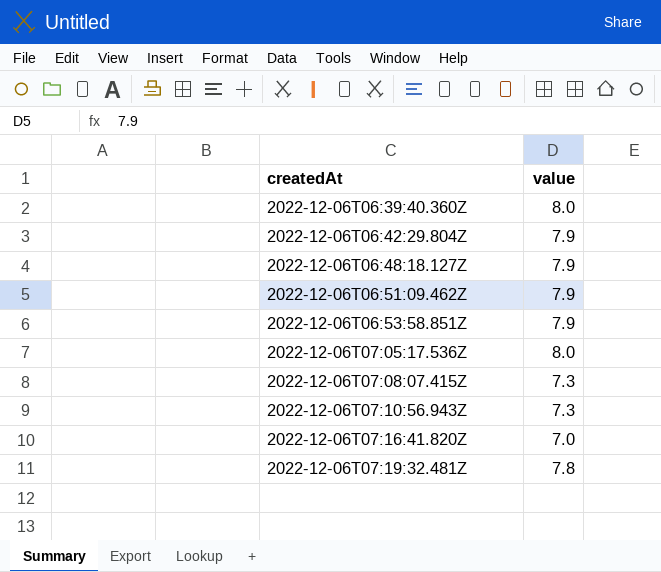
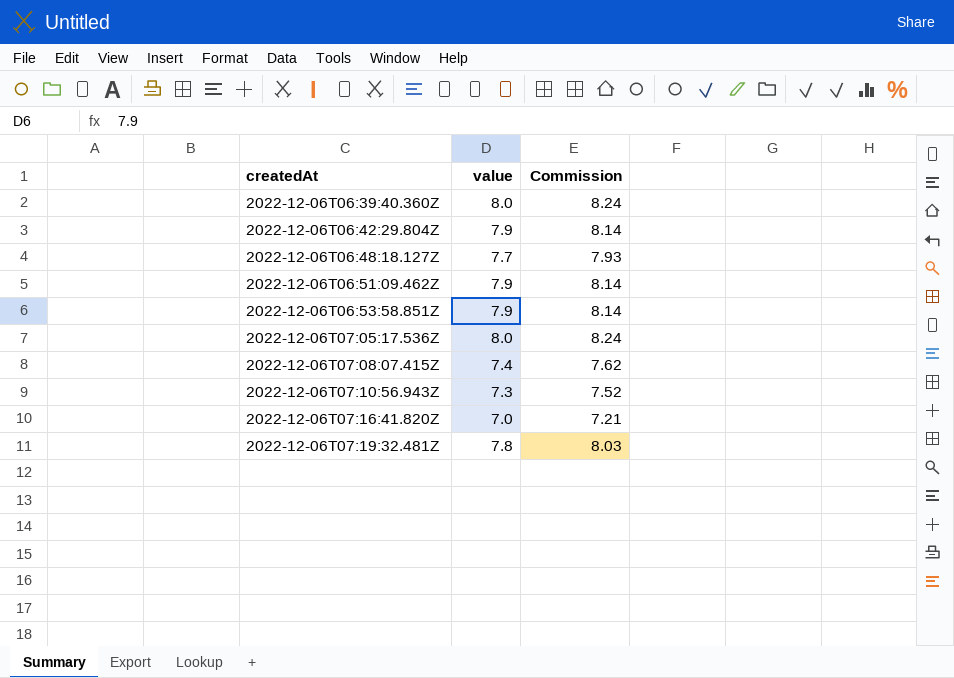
column Commission | formula: none -> [value] * 1.03
2022-12-06T06:48:18.127Z | value: 7.9 -> 7.7
2022-12-06T07:08:07.415Z | value: 7.3 -> 7.4

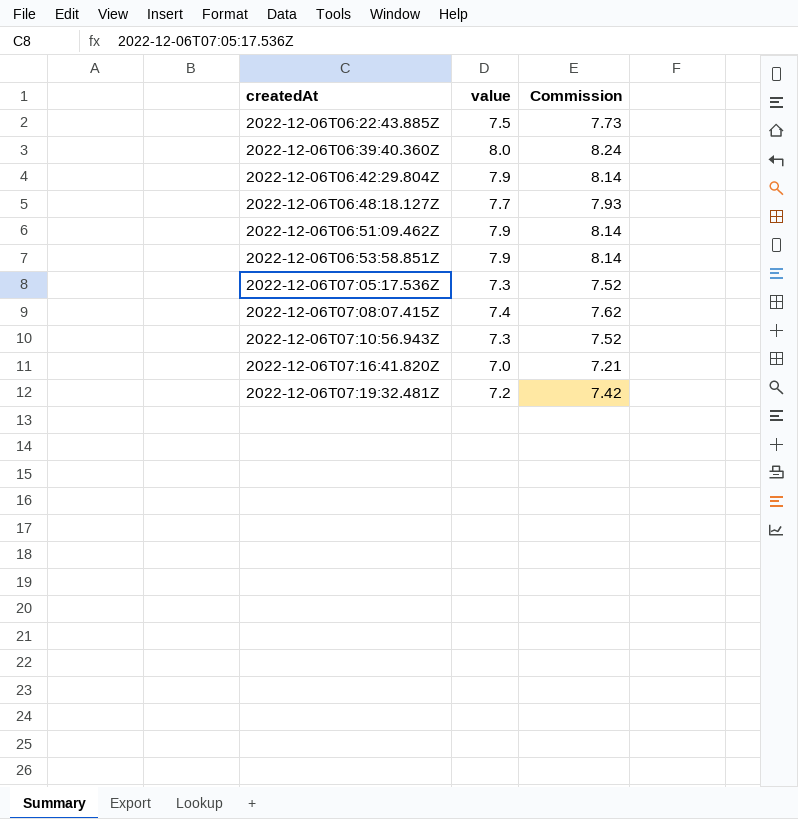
row 2022-12-06T06:22:43.885Z: none -> 7.5 | 7.73
2022-12-06T07:05:17.536Z | value: 8.0 -> 7.3
2022-12-06T07:05:17.536Z | Commission: 8.24 -> 7.52
2022-12-06T07:19:32.481Z | value: 7.8 -> 7.2
2022-12-06T07:19:32.481Z | Commission: 8.03 -> 7.42

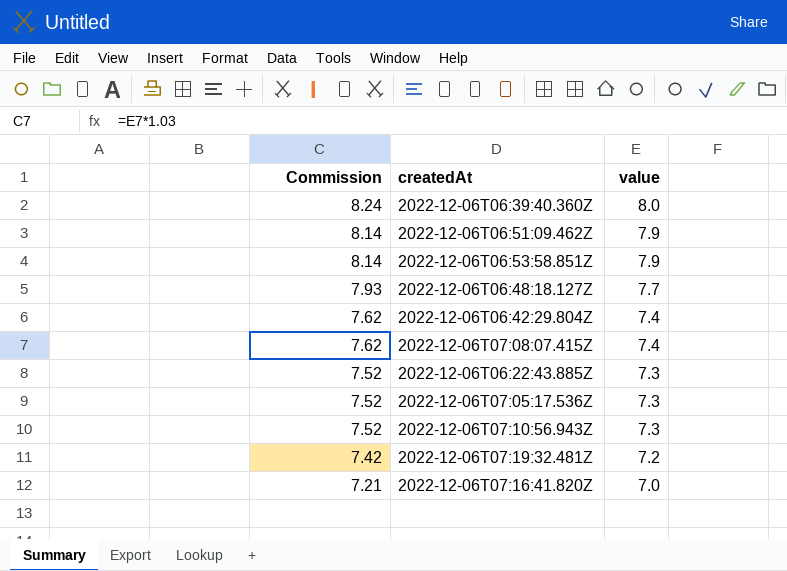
row order: createdAt ascending -> Commission descending
column Commission | position: 3 -> 1
2022-12-06T06:42:29.804Z | Commission: 8.14 -> 7.62
2022-12-06T06:42:29.804Z | value: 7.9 -> 7.4
2022-12-06T06:22:43.885Z | Commission: 7.73 -> 7.52
2022-12-06T06:22:43.885Z | value: 7.5 -> 7.3

